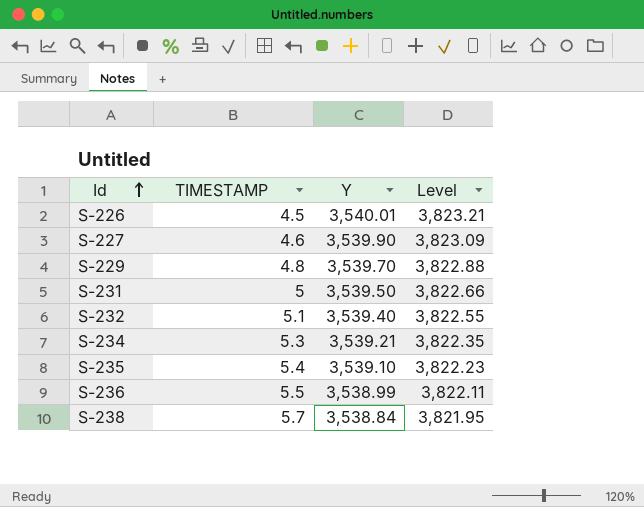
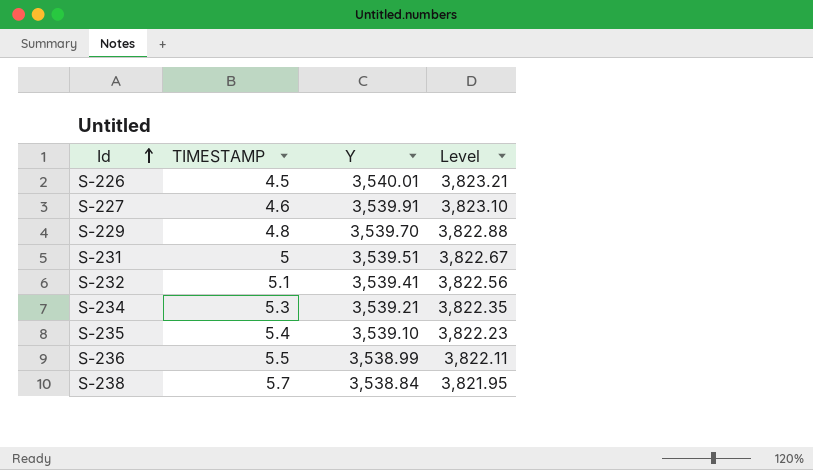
S-227 | Y: 3,539.90 -> 3,539.91
S-227 | Level: 3,823.09 -> 3,823.10
S-231 | Y: 3,539.50 -> 3,539.51
S-231 | Level: 3,822.66 -> 3,822.67
S-232 | Y: 3,539.40 -> 3,539.41
S-232 | Level: 3,822.55 -> 3,822.56

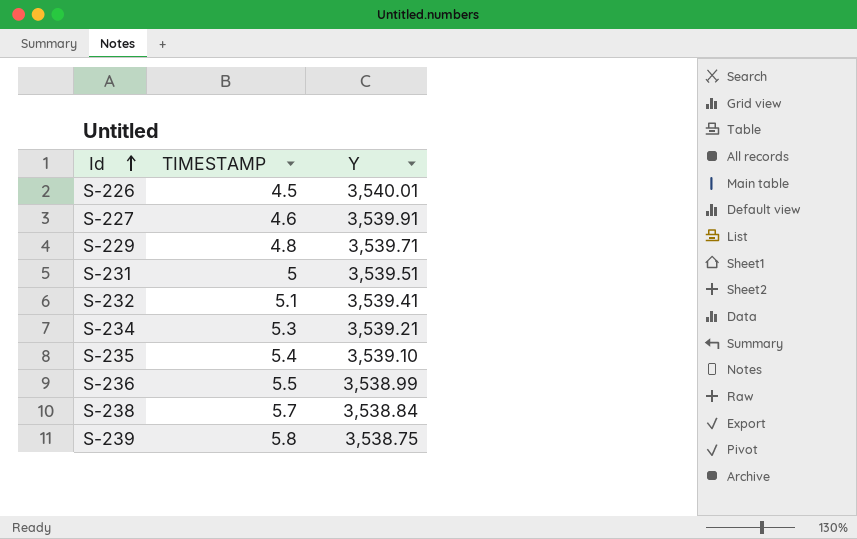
column Level | formula: [Y] * 1.08 -> none
S-229 | Y: 3,539.70 -> 3,539.71
row S-239: none -> 5.8 | 3,538.75

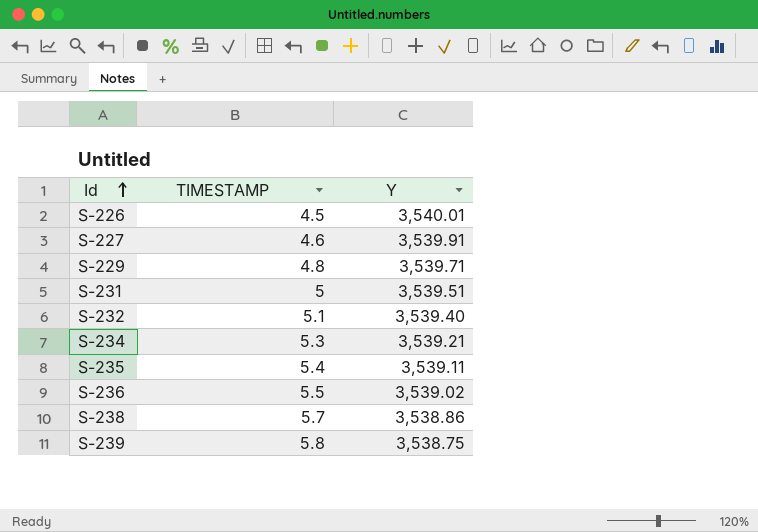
S-232 | Y: 3,539.41 -> 3,539.40
S-235 | Y: 3,539.10 -> 3,539.11
S-236 | Y: 3,538.99 -> 3,539.02
S-238 | Y: 3,538.84 -> 3,538.86

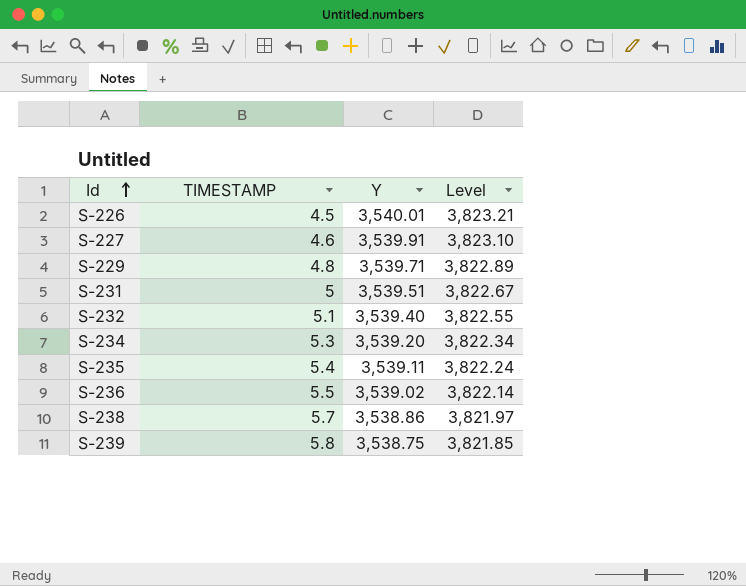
column Level | formula: none -> [Y] * 1.08
S-234 | Y: 3,539.21 -> 3,539.20

